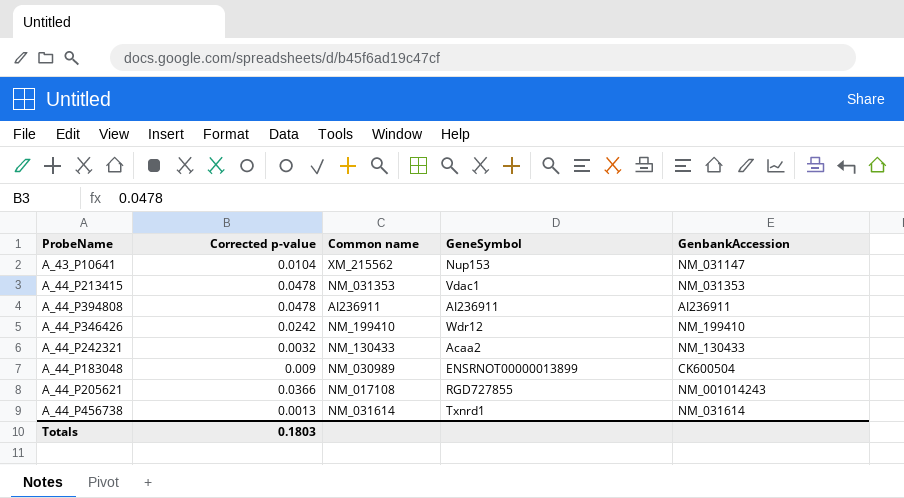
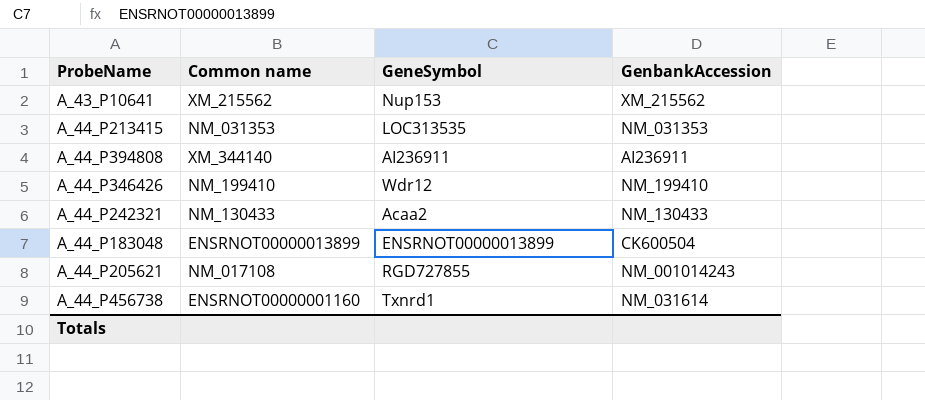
column Corrected p-value | position: 2 -> none
A_43_P10641 | GenbankAccession: NM_031147 -> XM_215562
A_44_P213415 | GeneSymbol: Vdac1 -> LOC313535
A_44_P394808 | Common name: AI236911 -> XM_344140
A_44_P183048 | Common name: NM_030989 -> ENSRNOT00000013899
A_44_P456738 | Common name: NM_031614 -> ENSRNOT00000001160

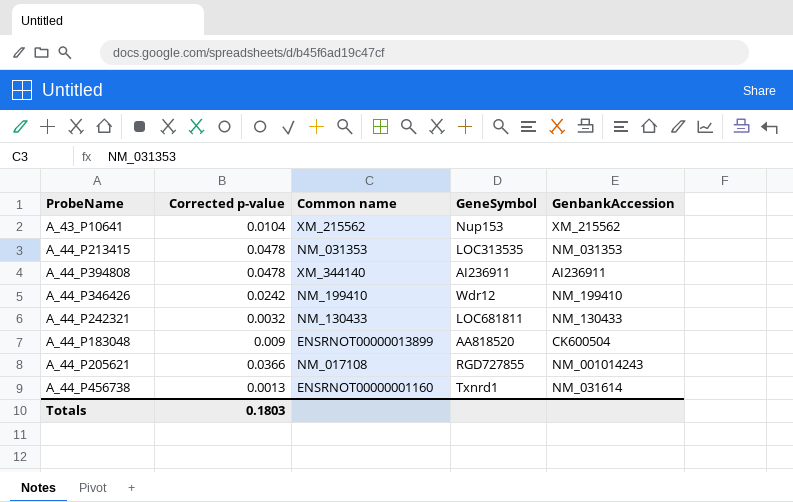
column Corrected p-value | position: none -> 2
A_44_P242321 | GeneSymbol: Acaa2 -> LOC681811
A_44_P183048 | GeneSymbol: ENSRNOT00000013899 -> AA818520

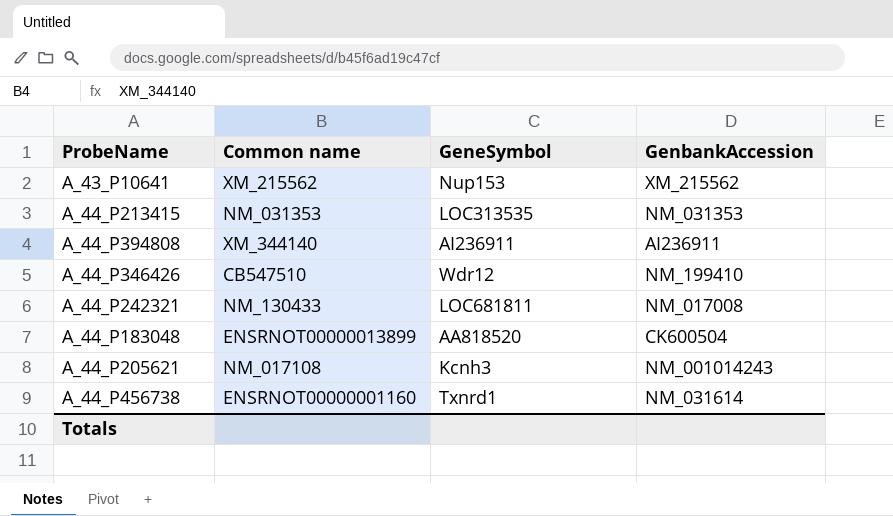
column Corrected p-value | position: 2 -> none
A_44_P346426 | Common name: NM_199410 -> CB547510
A_44_P242321 | GenbankAccession: NM_130433 -> NM_017008
A_44_P205621 | GeneSymbol: RGD727855 -> Kcnh3

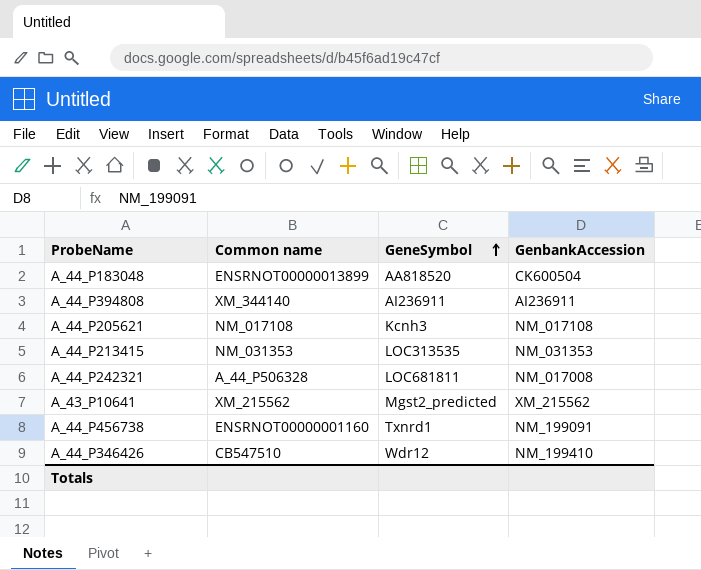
row order: none -> GeneSymbol ascending
A_44_P205621 | GenbankAccession: NM_001014243 -> NM_017108
A_44_P242321 | Common name: NM_130433 -> A_44_P506328
A_43_P10641 | GeneSymbol: Nup153 -> Mgst2_predicted
A_44_P456738 | GenbankAccession: NM_031614 -> NM_199091

